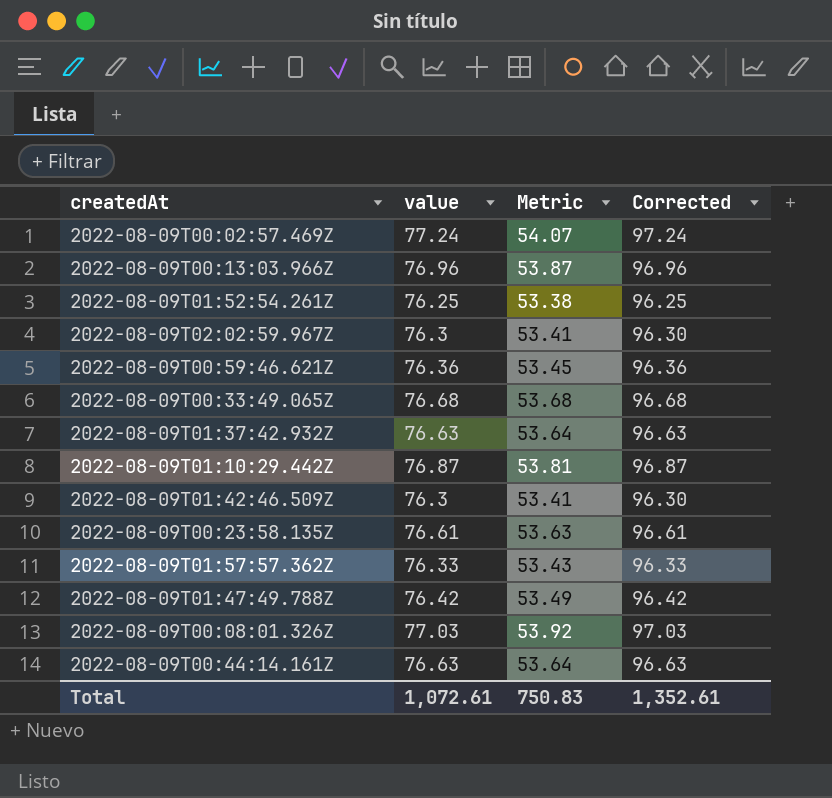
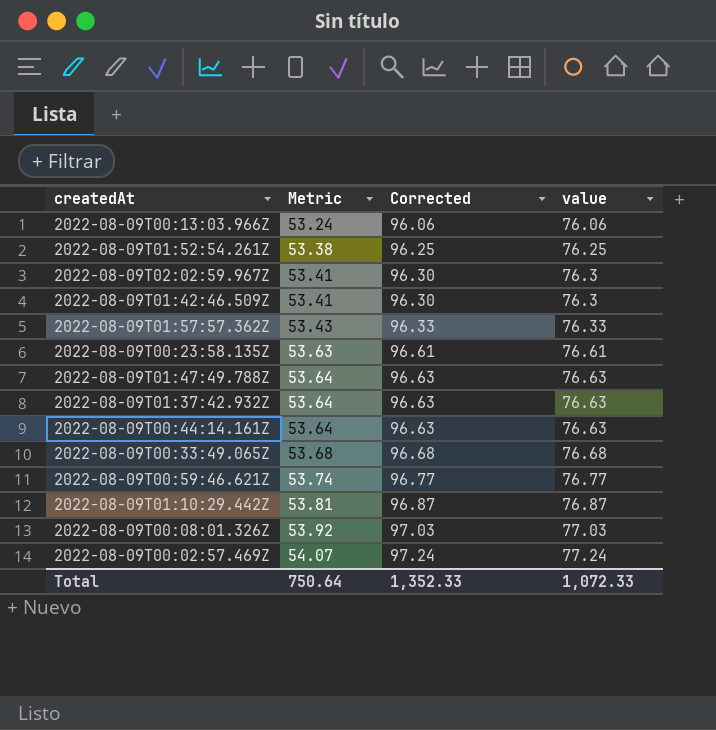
row order: none -> Metric ascending
column value | position: 2 -> 4
2022-08-09T00:13:03.966Z | Metric: 53.87 -> 53.24
2022-08-09T00:13:03.966Z | Corrected: 96.96 -> 96.06
2022-08-09T00:13:03.966Z | value: 76.96 -> 76.06
2022-08-09T01:47:49.788Z | Metric: 53.49 -> 53.64
2022-08-09T01:47:49.788Z | Corrected: 96.42 -> 96.63
2022-08-09T01:47:49.788Z | value: 76.42 -> 76.63
2022-08-09T00:59:46.621Z | Metric: 53.45 -> 53.74
2022-08-09T00:59:46.621Z | Corrected: 96.36 -> 96.77
2022-08-09T00:59:46.621Z | value: 76.36 -> 76.77
Total | Metric: 750.83 -> 750.64
Total | Corrected: 1,352.61 -> 1,352.33
Total | value: 1,072.61 -> 1,072.33

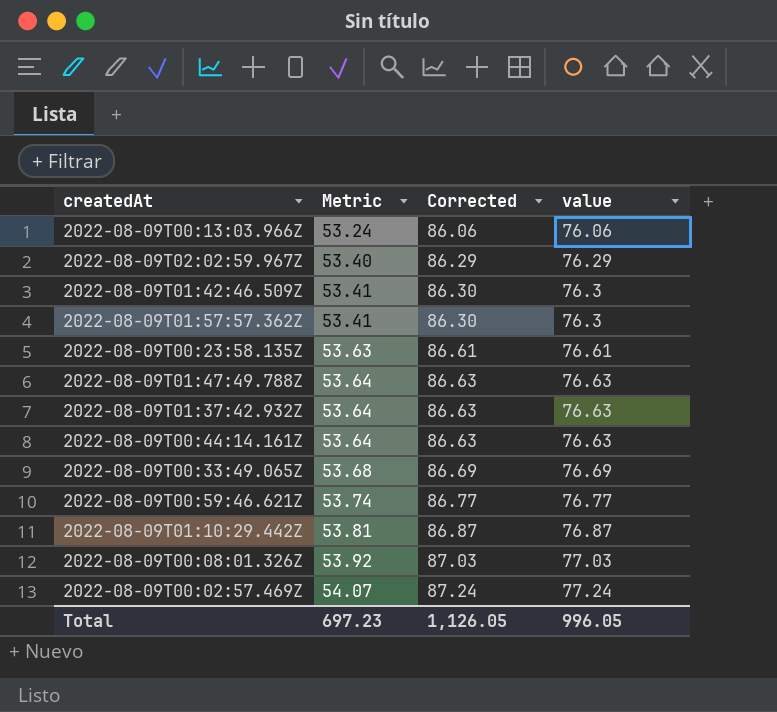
column Corrected | formula: [value] + 20 -> [value] + 10
row 2022-08-09T01:52:54.261Z: 53.38 | 96.25 | 76.25 -> none
2022-08-09T02:02:59.967Z | Metric: 53.41 -> 53.40
2022-08-09T02:02:59.967Z | value: 76.3 -> 76.29
2022-08-09T01:57:57.362Z | Metric: 53.43 -> 53.41
2022-08-09T01:57:57.362Z | value: 76.33 -> 76.3
2022-08-09T00:33:49.065Z | value: 76.68 -> 76.69
Total | Metric: 750.64 -> 697.23
Total | Corrected: 1,352.33 -> 1,126.05
Total | value: 1,072.33 -> 996.05

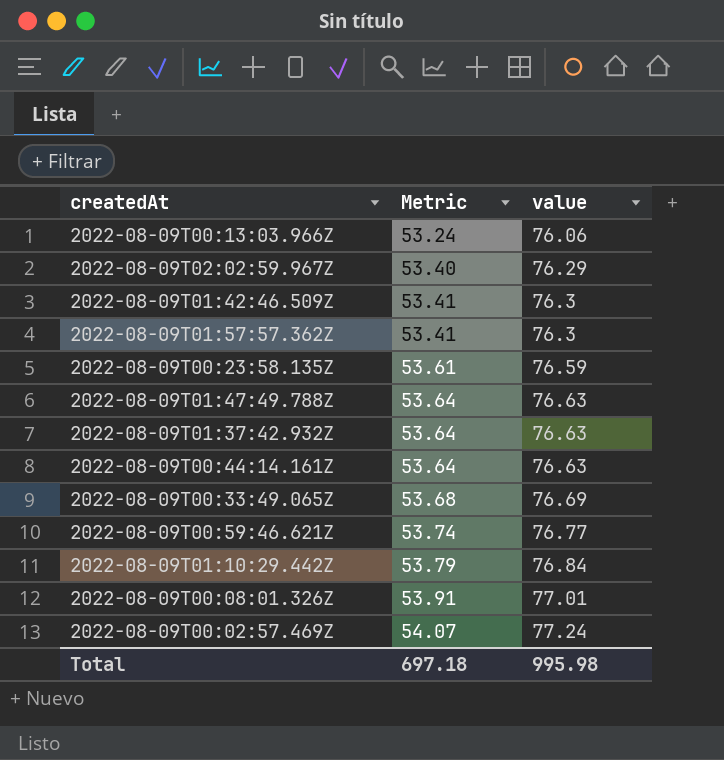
column Corrected | formula: [value] + 10 -> none
2022-08-09T00:23:58.135Z | Metric: 53.63 -> 53.61
2022-08-09T00:23:58.135Z | value: 76.61 -> 76.59
2022-08-09T01:10:29.442Z | Metric: 53.81 -> 53.79
2022-08-09T01:10:29.442Z | value: 76.87 -> 76.84
2022-08-09T00:08:01.326Z | Metric: 53.92 -> 53.91
2022-08-09T00:08:01.326Z | value: 77.03 -> 77.01
Total | Metric: 697.23 -> 697.18
Total | value: 996.05 -> 995.98

